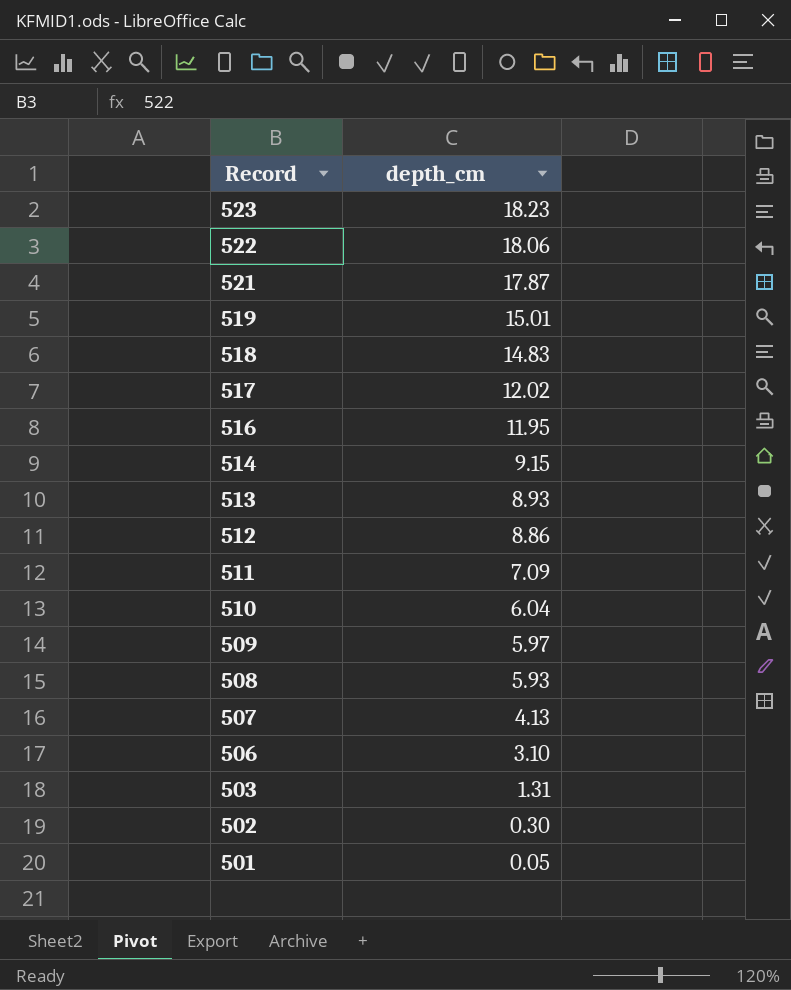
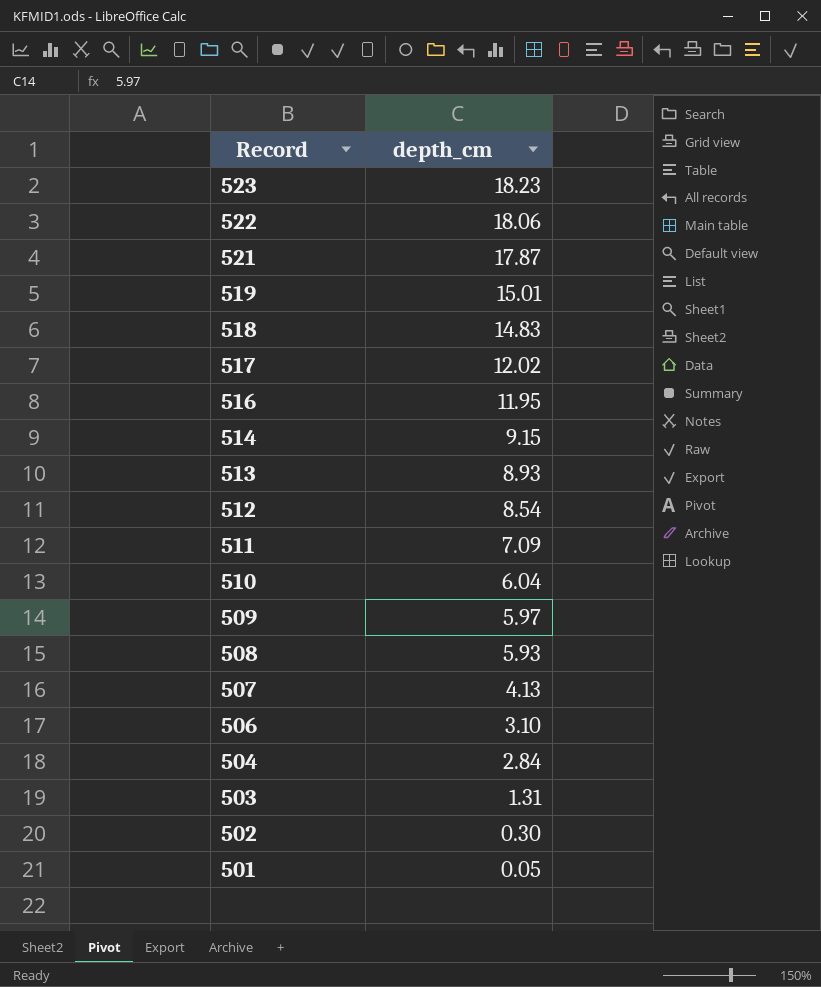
512 | depth_cm: 8.86 -> 8.54
row 504: none -> 2.84

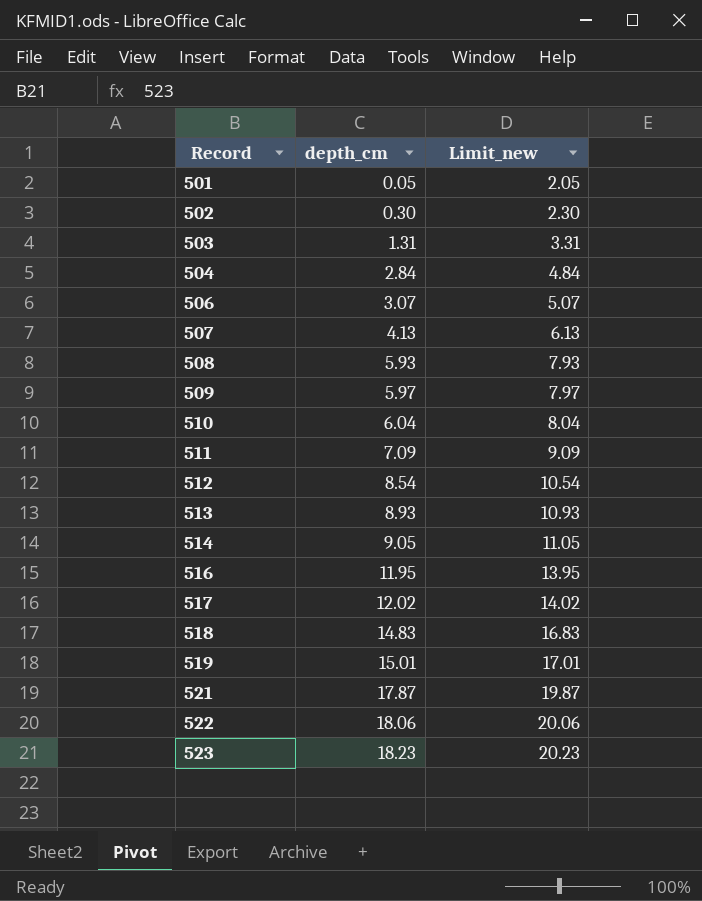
row order: Record descending -> Record ascending
column Limit_new | formula: none -> [depth_cm] + 2
506 | depth_cm: 3.10 -> 3.07
514 | depth_cm: 9.15 -> 9.05

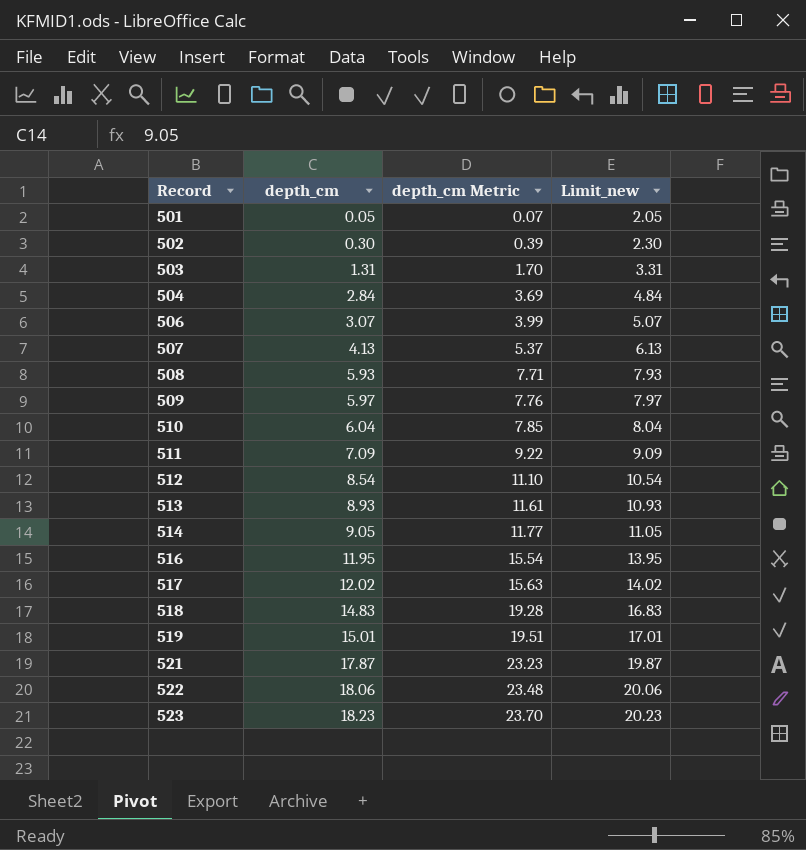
column depth_cm Metric | formula: none -> [depth_cm] * 1.3

